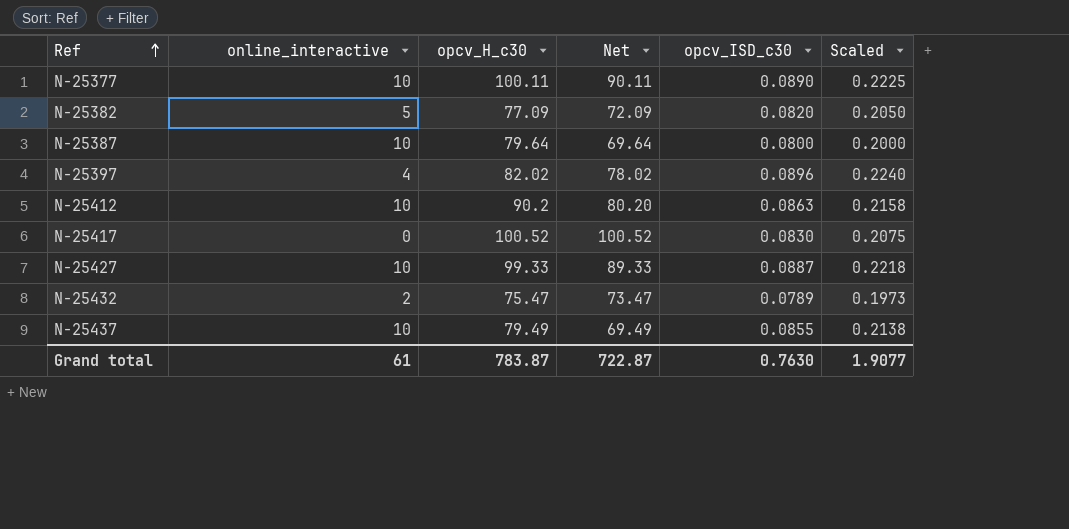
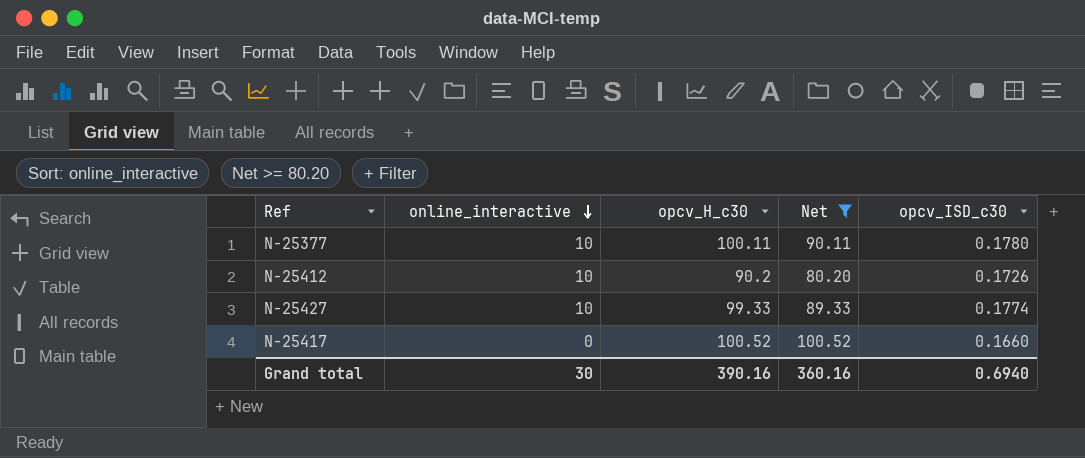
filter: none -> Net >= 80.20
row order: Ref ascending -> online_interactive descending
column Scaled | formula: [opcv_ISD_c30] * 2.5 -> none
N-25377 | opcv_ISD_c30: 0.0890 -> 0.1780
N-25412 | opcv_ISD_c30: 0.0863 -> 0.1726
N-25427 | opcv_ISD_c30: 0.0887 -> 0.1774
N-25417 | opcv_ISD_c30: 0.0830 -> 0.1660
Grand total | online_interactive: 61 -> 30
Grand total | opcv_H_c30: 783.87 -> 390.16
Grand total | Net: 722.87 -> 360.16
Grand total | opcv_ISD_c30: 0.7630 -> 0.6940

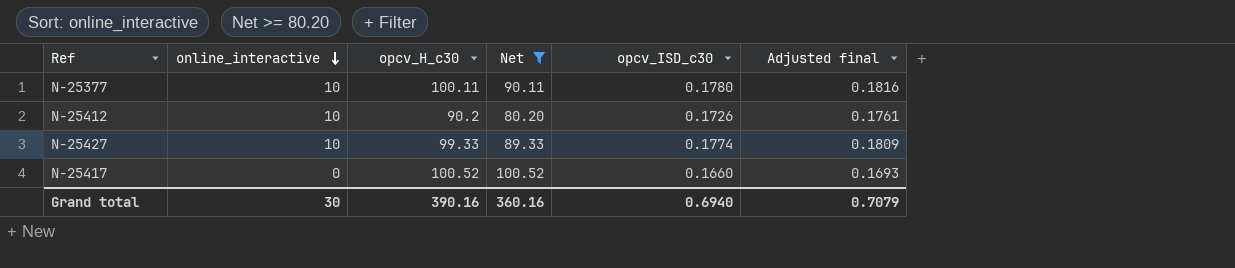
column Adjusted final | formula: none -> [opcv_ISD_c30] * 1.02

